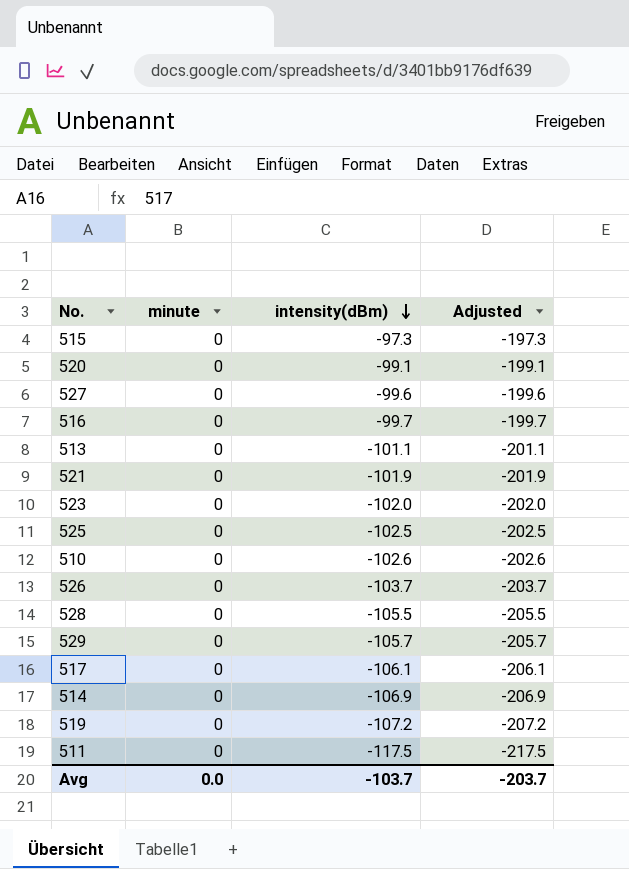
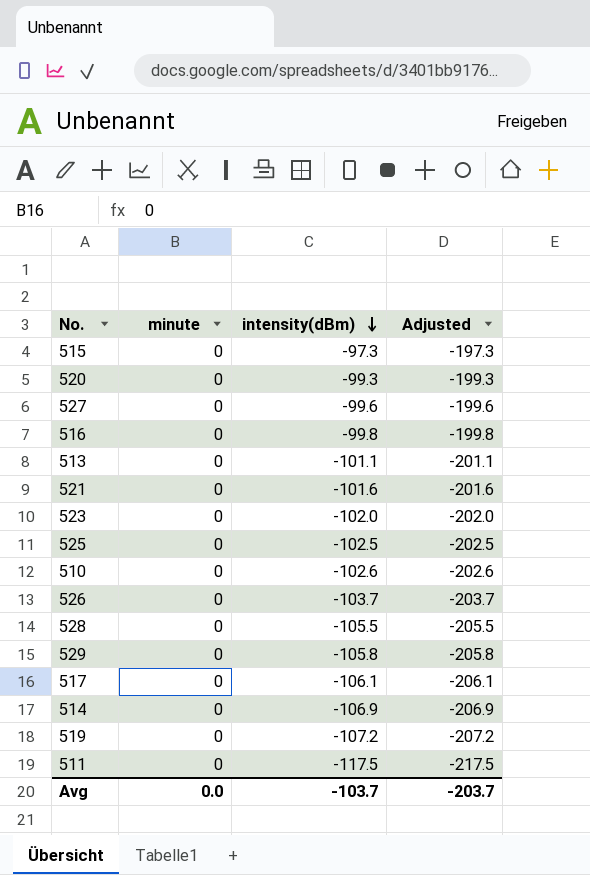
520 | intensity(dBm): -99.1 -> -99.3
520 | Adjusted: -199.1 -> -199.3
516 | intensity(dBm): -99.7 -> -99.8
516 | Adjusted: -199.7 -> -199.8
521 | intensity(dBm): -101.9 -> -101.6
521 | Adjusted: -201.9 -> -201.6
529 | intensity(dBm): -105.7 -> -105.8
529 | Adjusted: -205.7 -> -205.8

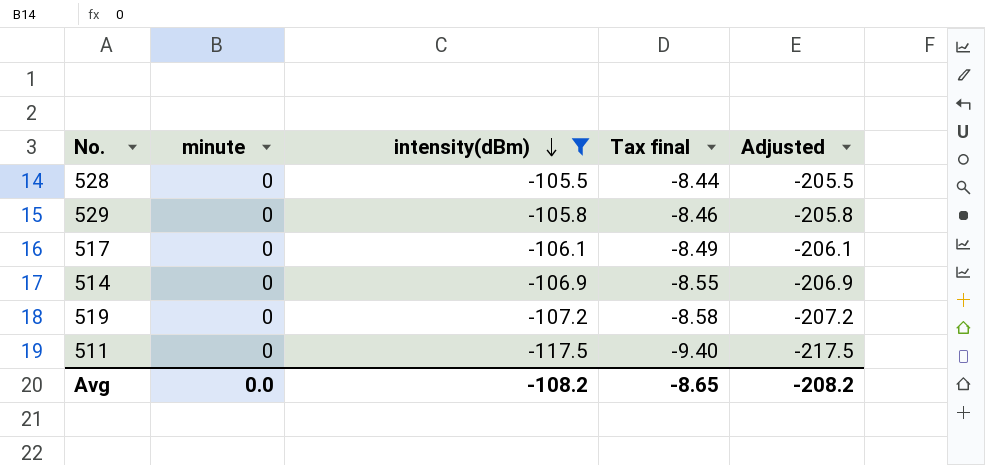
filter: none -> intensity(dBm) <= -105.5
column Tax final | formula: none -> [intensity(dBm)] * 0.08
Avg | intensity(dBm): -103.7 -> -108.2
Avg | Adjusted: -203.7 -> -208.2

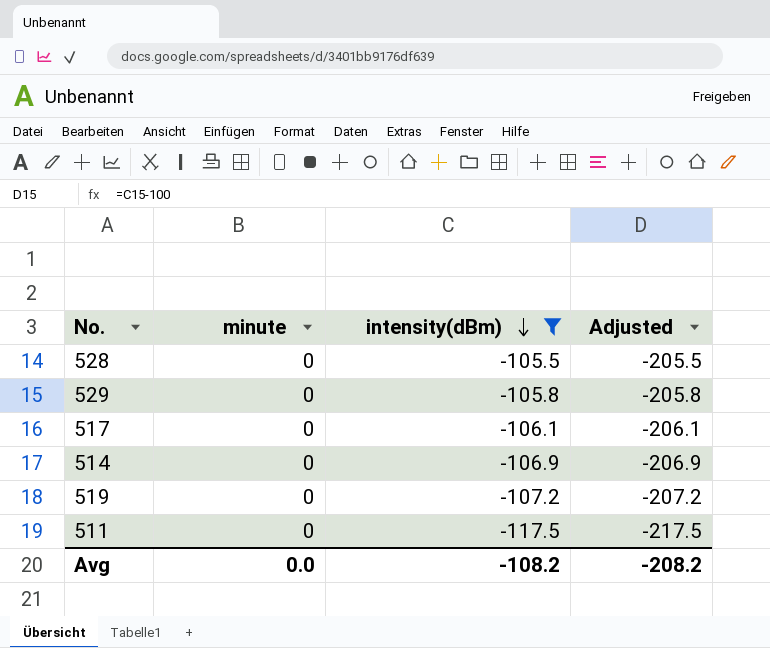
column Tax final | formula: [intensity(dBm)] * 0.08 -> none

